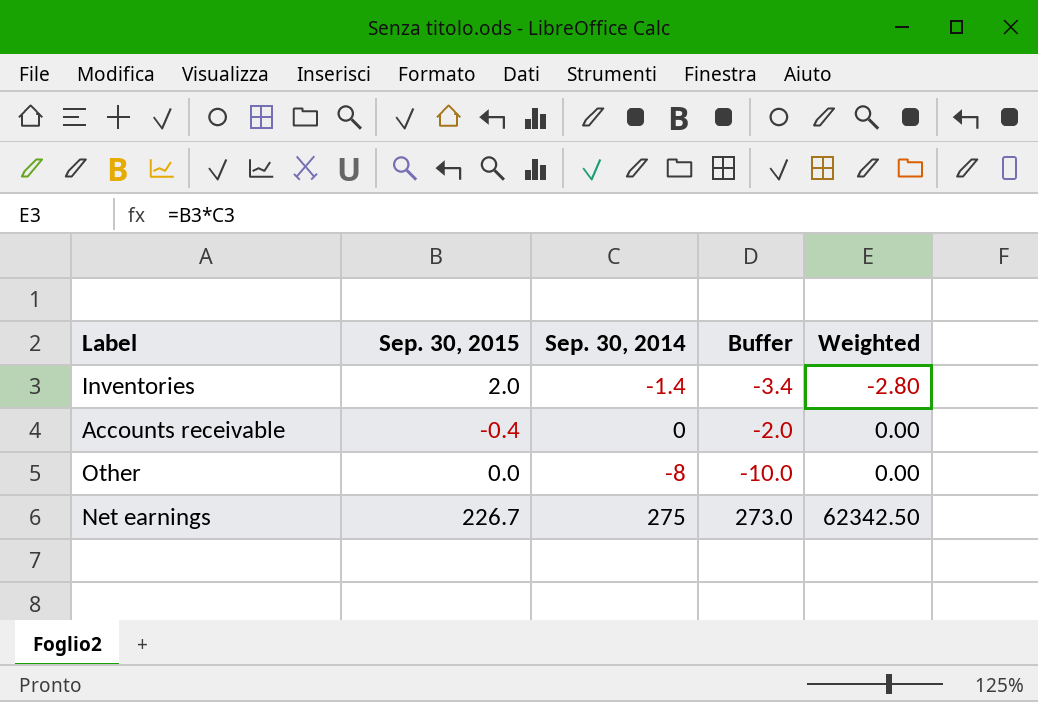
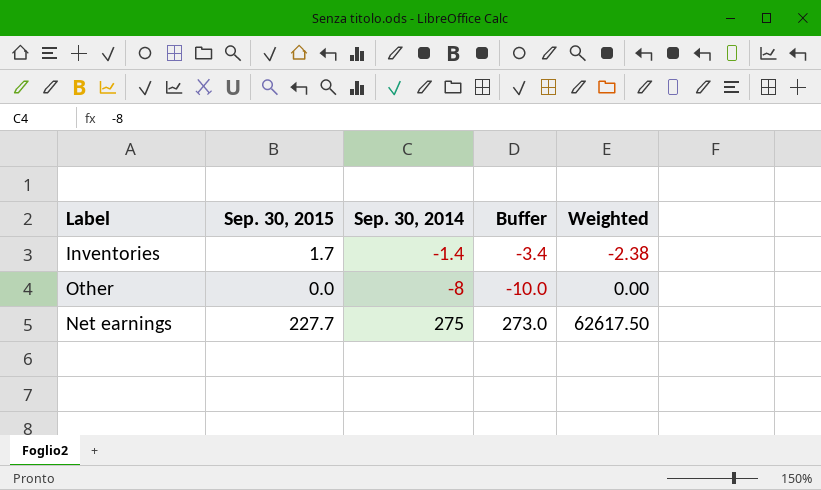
row Accounts receivable: -0.4 | 0 | -2.0 | 0.00 -> none
Inventories | Sep. 30, 2015: 2.0 -> 1.7
Inventories | Weighted: -2.80 -> -2.38
Net earnings | Sep. 30, 2015: 226.7 -> 227.7
Net earnings | Weighted: 62342.50 -> 62617.50

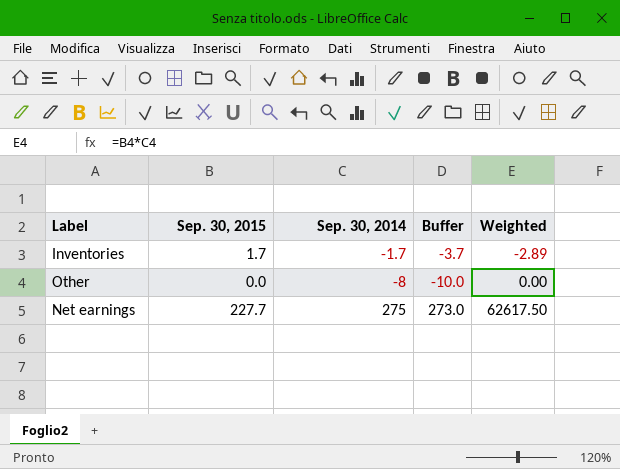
Inventories | Sep. 30, 2014: -1.4 -> -1.7
Inventories | Buffer: -3.4 -> -3.7
Inventories | Weighted: -2.38 -> -2.89

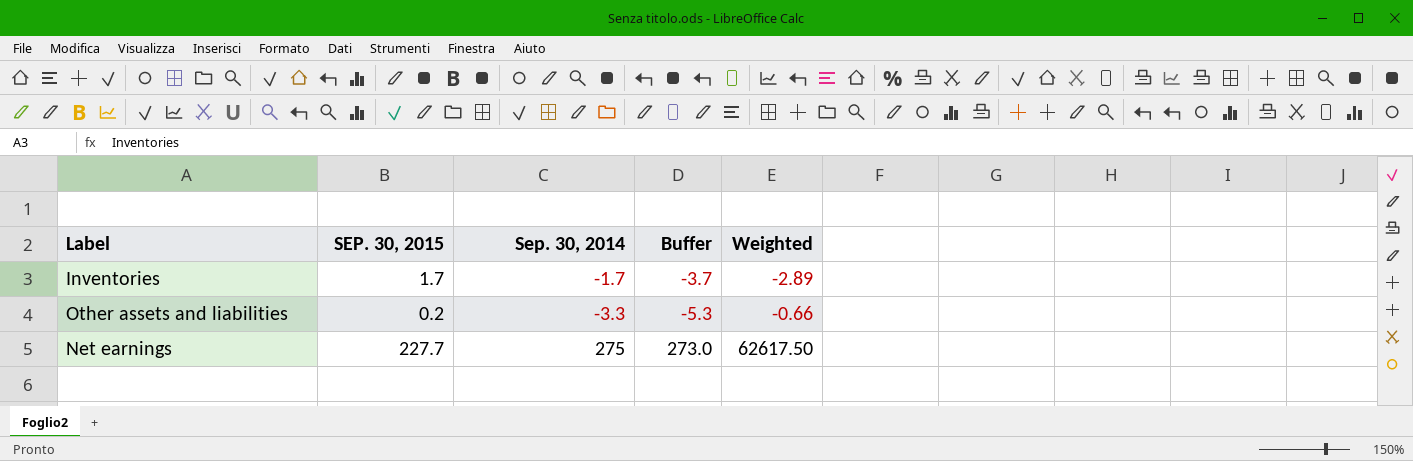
column name: Sep. 30, 2015 -> SEP. 30, 2015
row Other: 0.0 | -8 | -10.0 | 0.00 -> none
row Other assets and liabilities: none -> 0.2 | -3.3 | -5.3 | -0.66

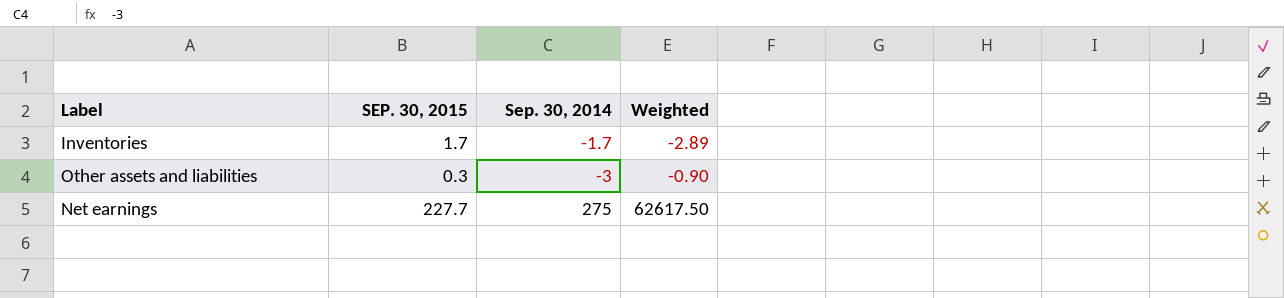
column Buffer | formula: [Sep. 30, 2014] - 2 -> none
Other assets and liabilities | SEP. 30, 2015: 0.2 -> 0.3
Other assets and liabilities | Sep. 30, 2014: -3.3 -> -3
Other assets and liabilities | Weighted: -0.66 -> -0.90

